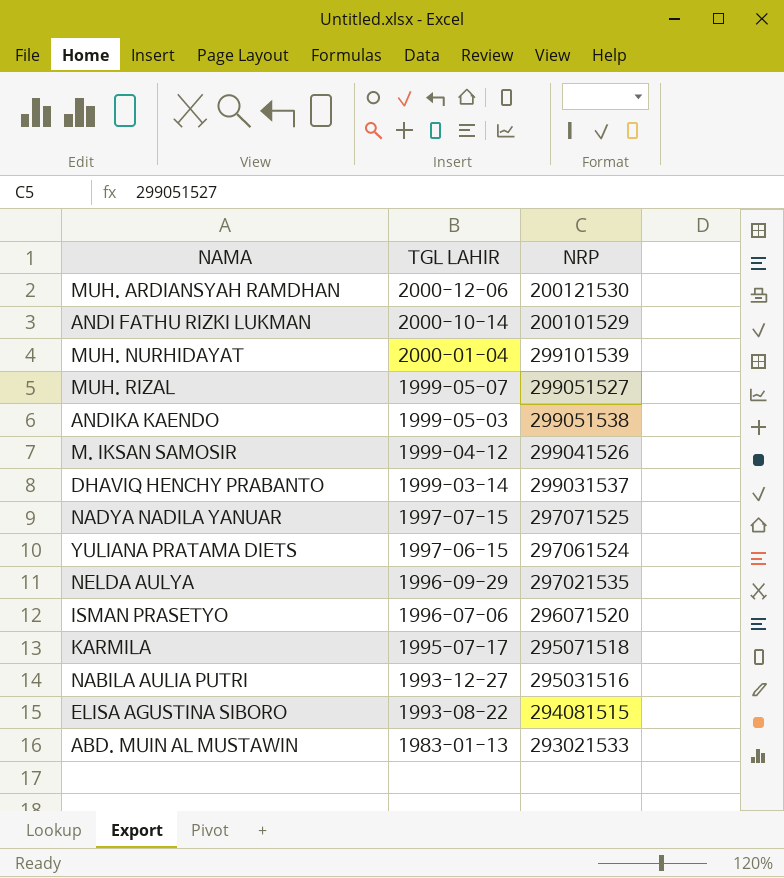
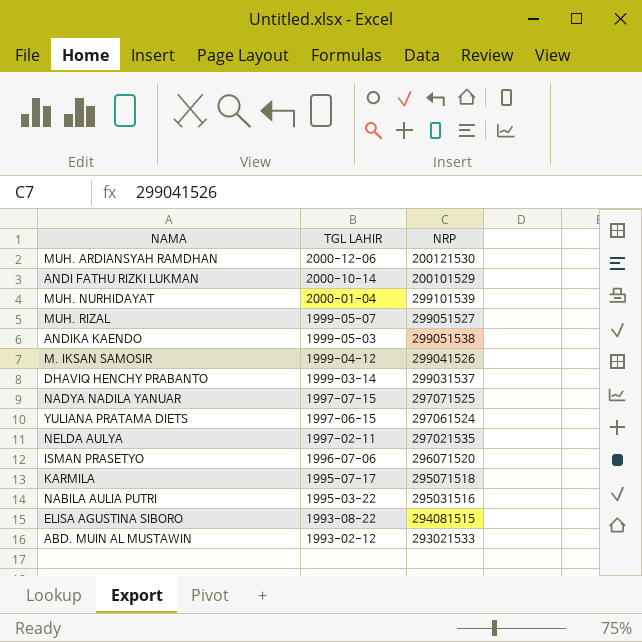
NELDA AULYA | TGL LAHIR: 1996-09-29 -> 1997-02-11
NABILA AULIA PUTRI | TGL LAHIR: 1993-12-27 -> 1995-03-22
ABD. MUIN AL MUSTAWIN | TGL LAHIR: 1983-01-13 -> 1993-02-12

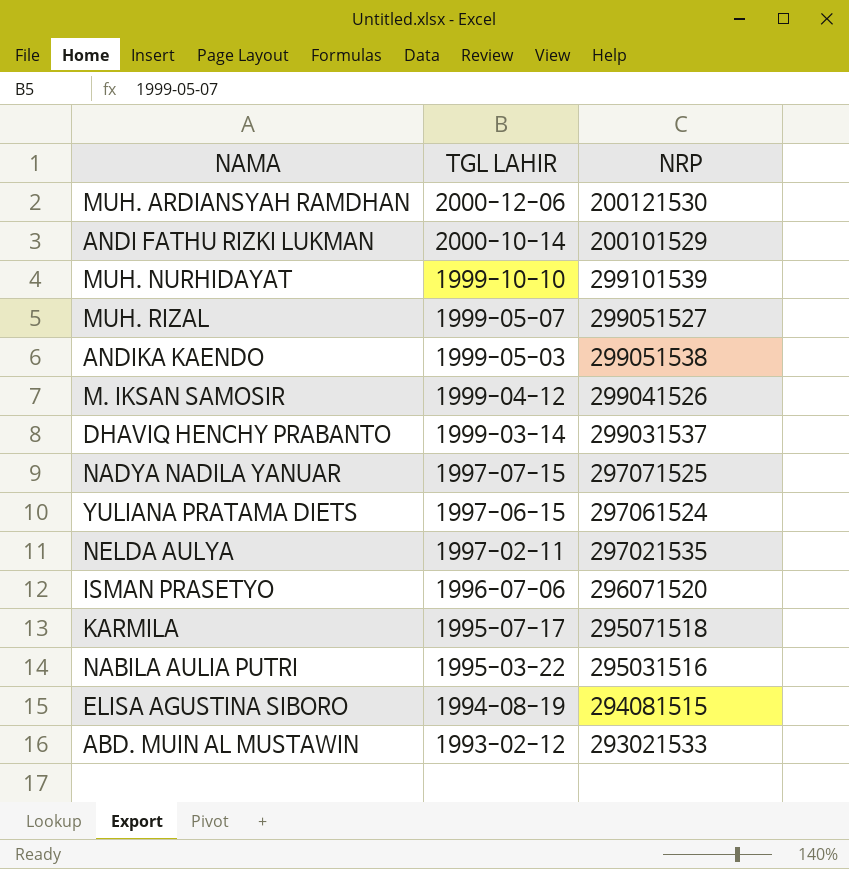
MUH. NURHIDAYAT | TGL LAHIR: 2000-01-04 -> 1999-10-10
ELISA AGUSTINA SIBORO | TGL LAHIR: 1993-08-22 -> 1994-08-19

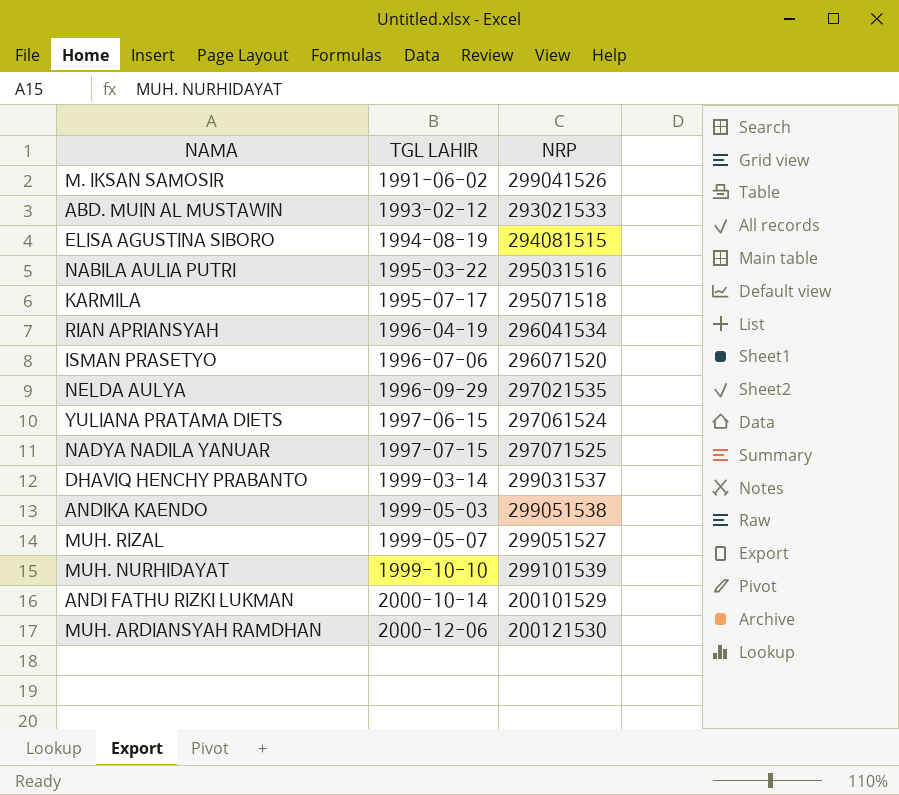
row order: TGL LAHIR descending -> TGL LAHIR ascending
M. IKSAN SAMOSIR | TGL LAHIR: 1999-04-12 -> 1991-06-02
row RIAN APRIANSYAH: none -> 1996-04-19 | 296041534
NELDA AULYA | TGL LAHIR: 1997-02-11 -> 1996-09-29

